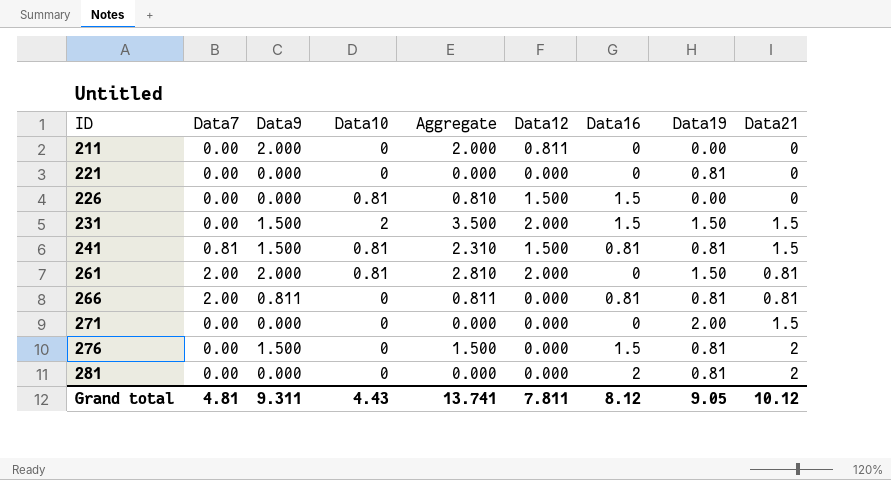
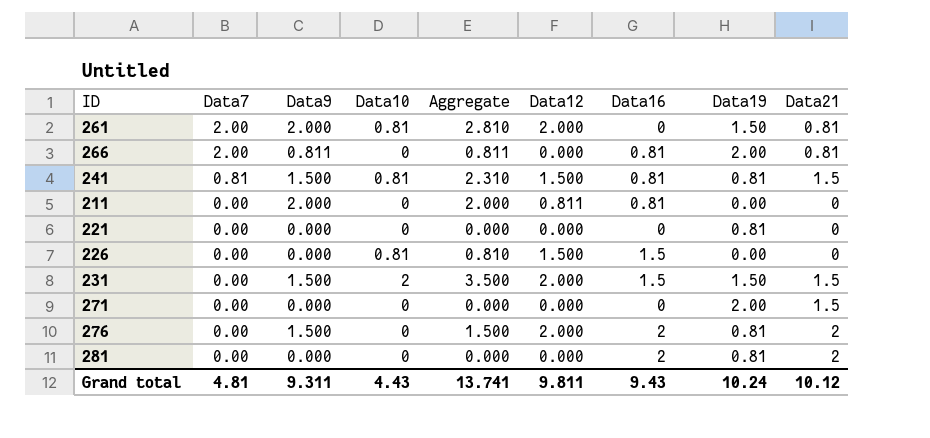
row order: ID ascending -> Data7 descending
266 | Data19: 0.81 -> 2.00
211 | Data16: 0 -> 0.81
276 | Data12: 0.000 -> 2.000
276 | Data16: 1.5 -> 2
Grand total | Data12: 7.811 -> 9.811
Grand total | Data16: 8.12 -> 9.43
Grand total | Data19: 9.05 -> 10.24

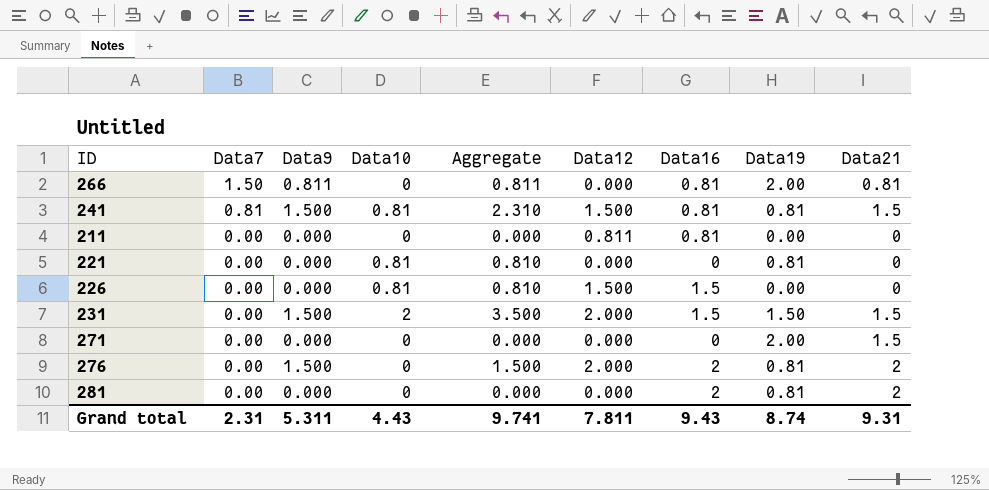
row 261: 2.00 | 2.000 | 0.81 | 2.810 | 2.000 | 0 | 1.50 | 0.81 -> none
266 | Data7: 2.00 -> 1.50
211 | Data9: 2.000 -> 0.000
211 | Aggregate: 2.000 -> 0.000
221 | Data10: 0 -> 0.81
221 | Aggregate: 0.000 -> 0.810
Grand total | Data7: 4.81 -> 2.31
Grand total | Data9: 9.311 -> 5.311
Grand total | Aggregate: 13.741 -> 9.741
Grand total | Data12: 9.811 -> 7.811
Grand total | Data19: 10.24 -> 8.74
Grand total | Data21: 10.12 -> 9.31

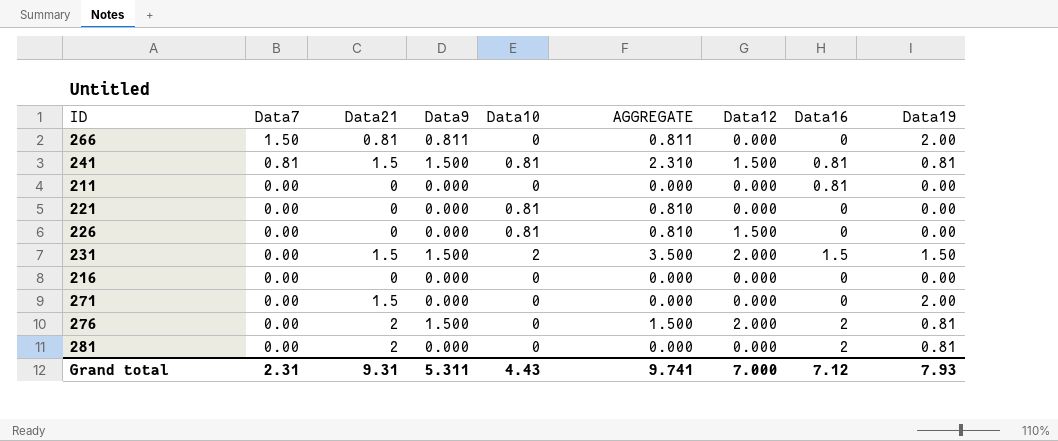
column Data21 | position: 9 -> 3
column name: Aggregate -> AGGREGATE
266 | Data16: 0.81 -> 0
211 | Data12: 0.811 -> 0.000
221 | Data19: 0.81 -> 0.00
226 | Data16: 1.5 -> 0
row 216: none -> 0.00 | 0 | 0.000 | 0 | 0.000 | 0.000 | 0 | 0.00
Grand total | Data12: 7.811 -> 7.000
Grand total | Data16: 9.43 -> 7.12
Grand total | Data19: 8.74 -> 7.93

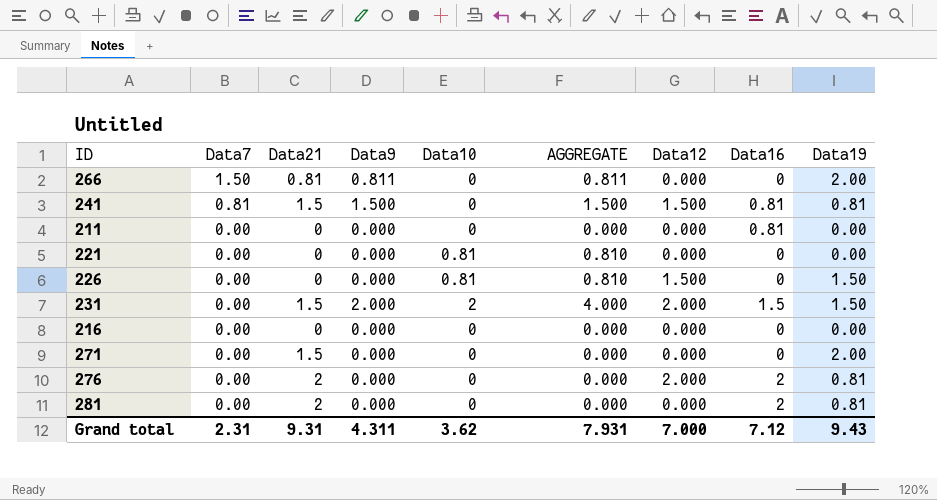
241 | Data10: 0.81 -> 0
241 | AGGREGATE: 2.310 -> 1.500
226 | Data19: 0.00 -> 1.50
231 | Data9: 1.500 -> 2.000
231 | AGGREGATE: 3.500 -> 4.000
276 | Data9: 1.500 -> 0.000
276 | AGGREGATE: 1.500 -> 0.000
Grand total | Data9: 5.311 -> 4.311
Grand total | Data10: 4.43 -> 3.62
Grand total | AGGREGATE: 9.741 -> 7.931
Grand total | Data19: 7.93 -> 9.43

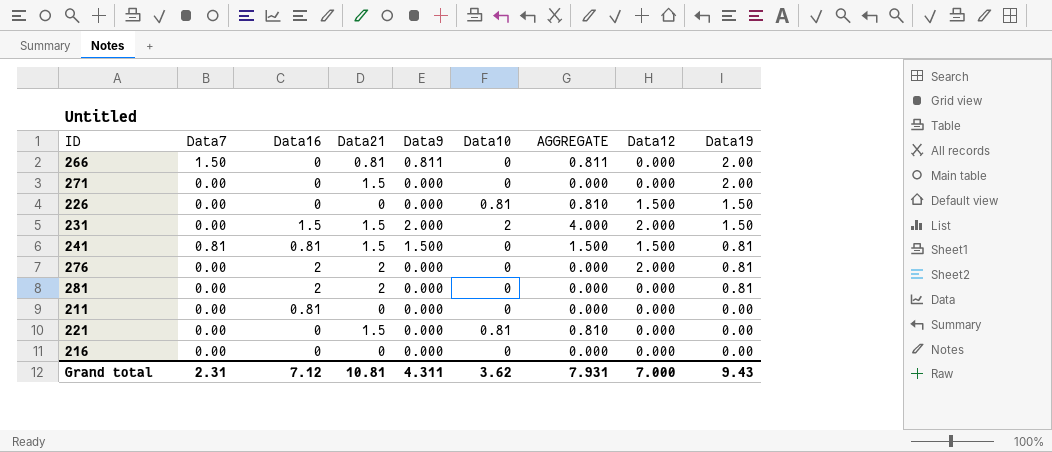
row order: Data7 descending -> Data19 descending
column Data16 | position: 8 -> 3
221 | Data21: 0 -> 1.5
Grand total | Data21: 9.31 -> 10.81

